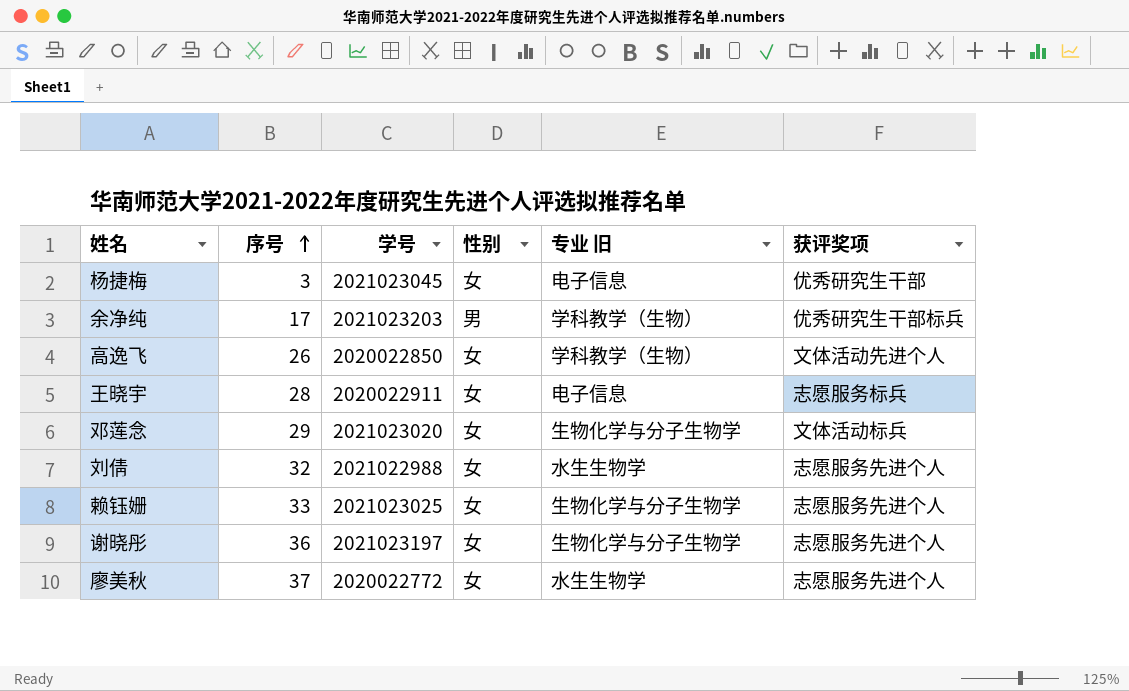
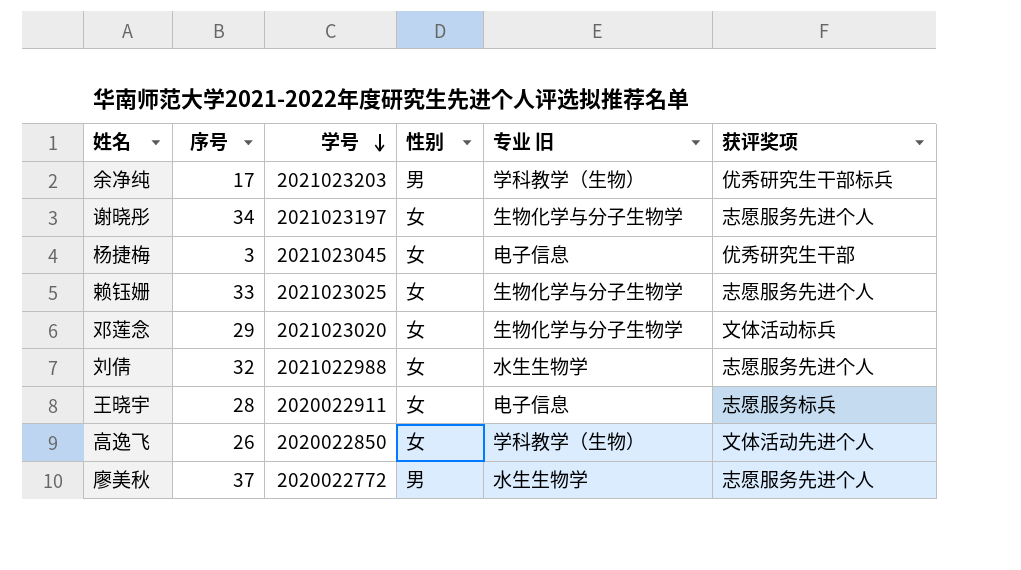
row order: 序号 ascending -> 学号 descending
谢晓彤 | 序号: 36 -> 34
廖美秋 | 性别: 女 -> 男

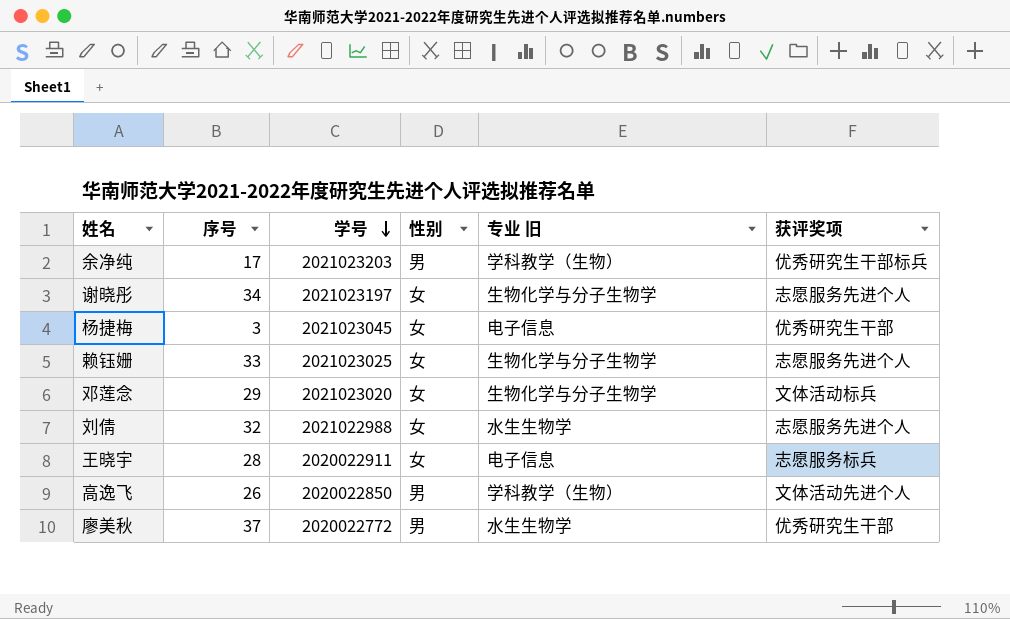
高逸飞 | 性别: 女 -> 男
廖美秋 | 获评奖项: 志愿服务先进个人 -> 优秀研究生干部

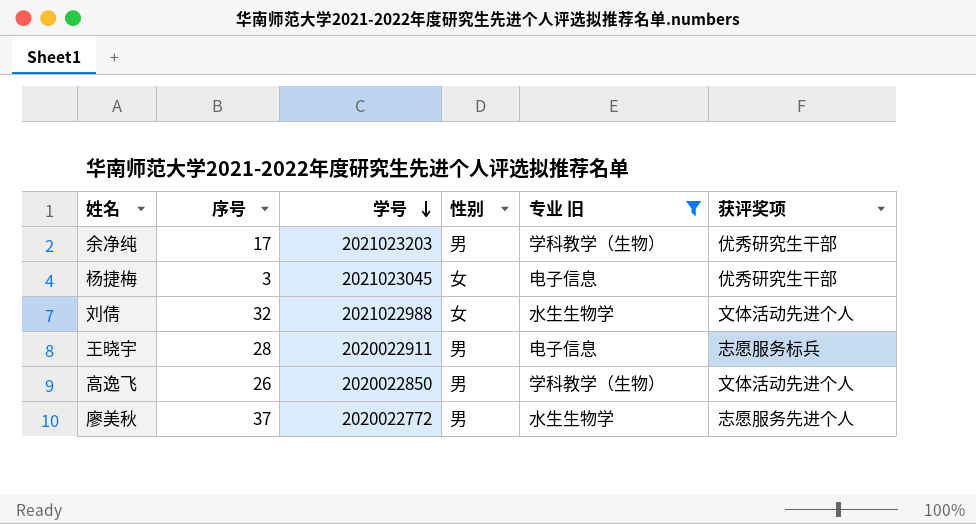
filter: none -> 专业 旧 != 生物化学与分子生物学
余净纯 | 获评奖项: 优秀研究生干部标兵 -> 优秀研究生干部
刘倩 | 获评奖项: 志愿服务先进个人 -> 文体活动先进个人
王晓宇 | 性别: 女 -> 男
廖美秋 | 获评奖项: 优秀研究生干部 -> 志愿服务先进个人

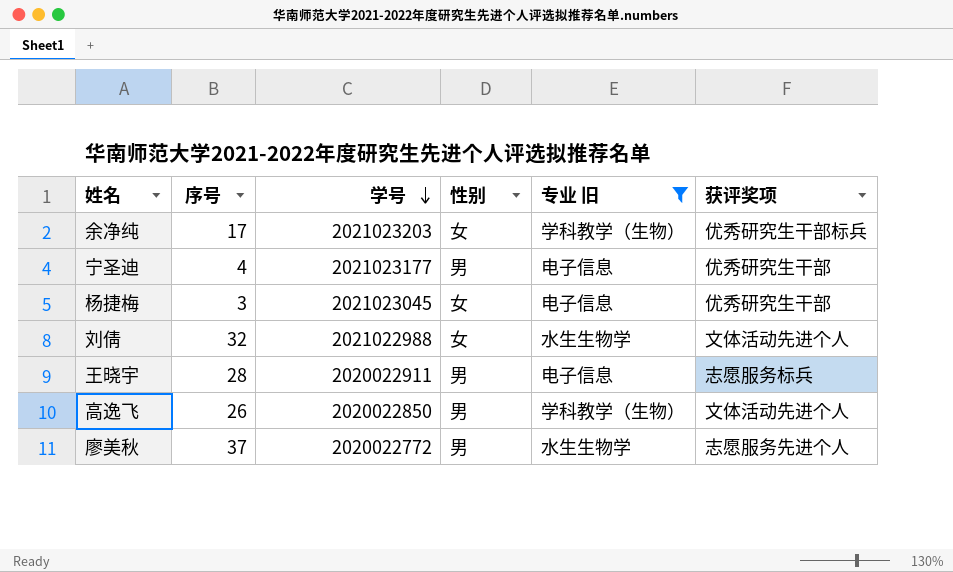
余净纯 | 性别: 男 -> 女
余净纯 | 获评奖项: 优秀研究生干部 -> 优秀研究生干部标兵
row 宁圣迪: none -> 4 | 2021023177 | 男 | 电子信息 | 优秀研究生干部

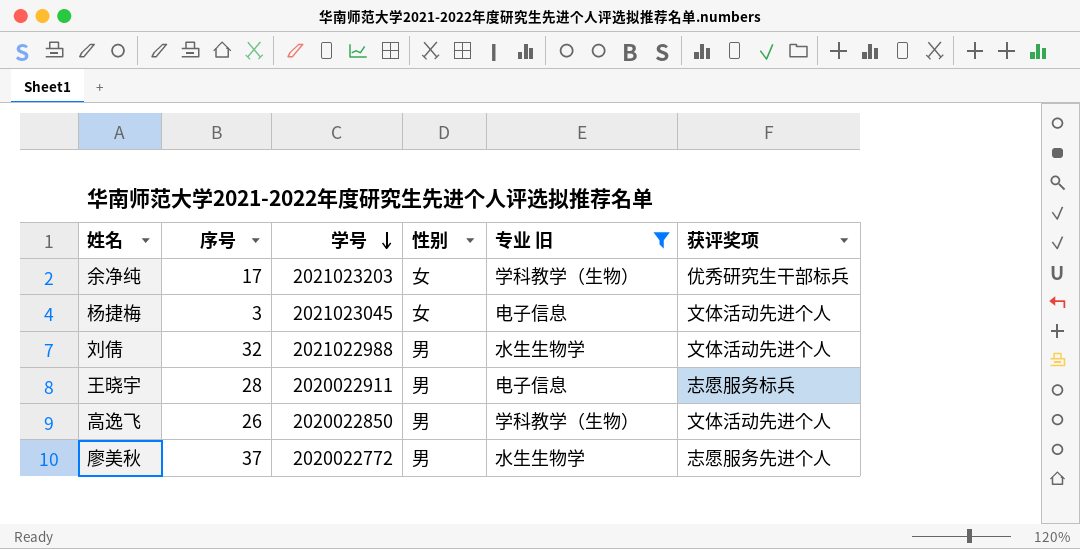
row 宁圣迪: 4 | 2021023177 | 男 | 电子信息 | 优秀研究生干部 -> none
杨捷梅 | 获评奖项: 优秀研究生干部 -> 文体活动先进个人
刘倩 | 性别: 女 -> 男

